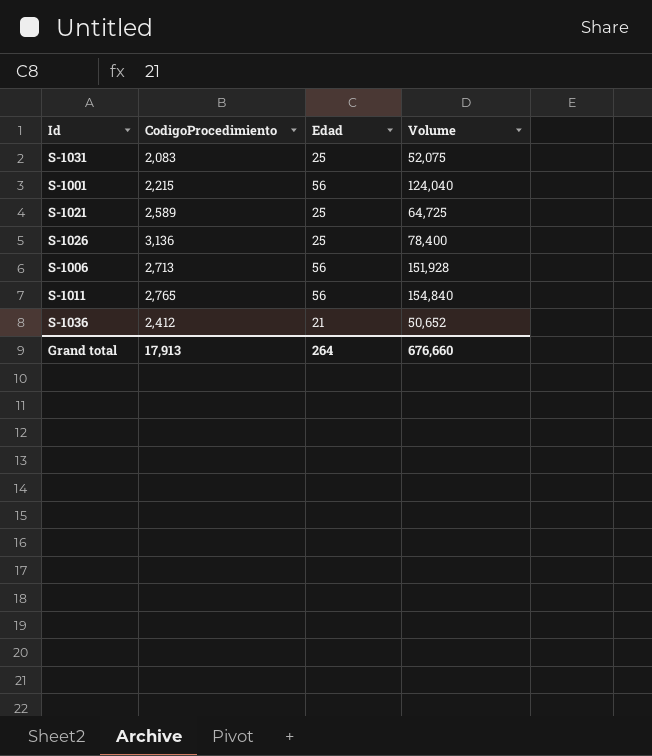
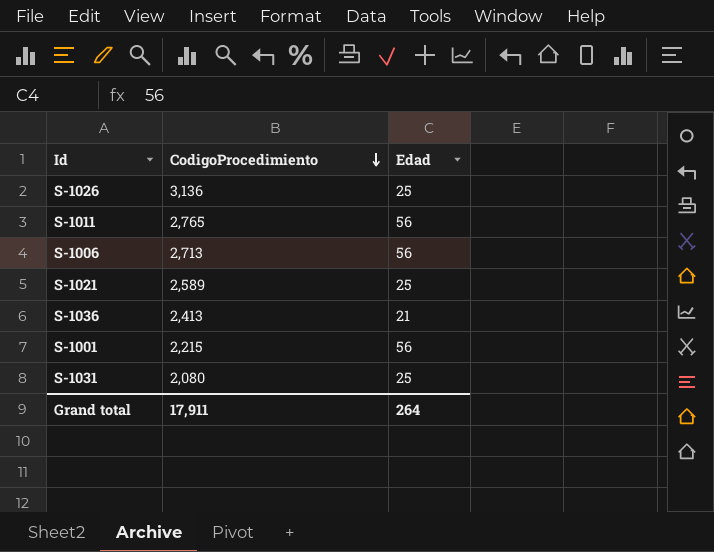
row order: none -> CodigoProcedimiento descending
column Volume | formula: [CodigoProcedimiento] * [Edad] -> none
S-1036 | CodigoProcedimiento: 2,412 -> 2,413
S-1031 | CodigoProcedimiento: 2,083 -> 2,080
Grand total | CodigoProcedimiento: 17,913 -> 17,911

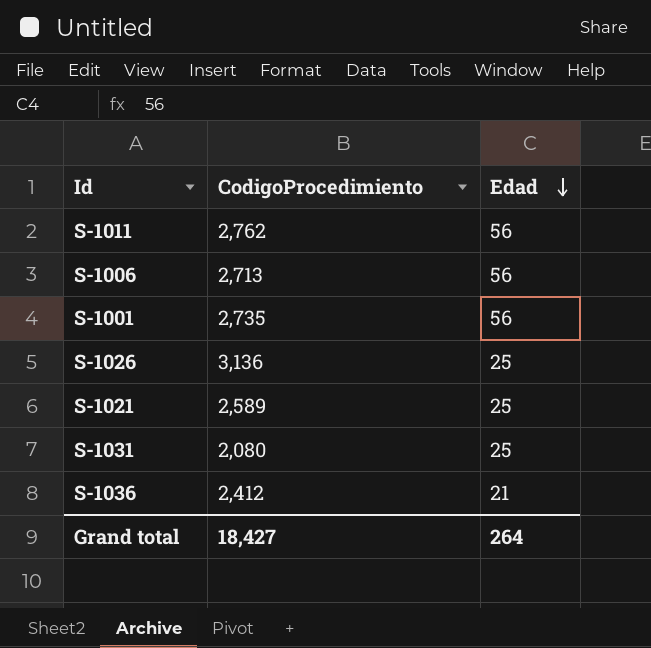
row order: CodigoProcedimiento descending -> Edad descending
S-1011 | CodigoProcedimiento: 2,765 -> 2,762
S-1001 | CodigoProcedimiento: 2,215 -> 2,735
S-1036 | CodigoProcedimiento: 2,413 -> 2,412
Grand total | CodigoProcedimiento: 17,911 -> 18,427

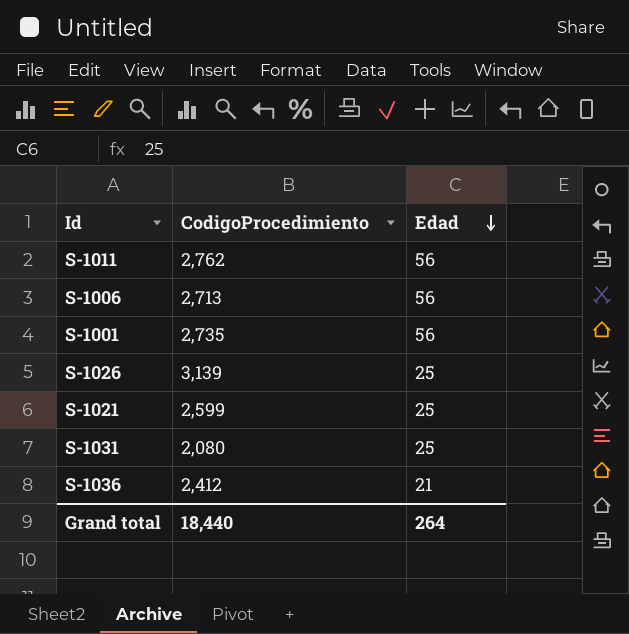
S-1026 | CodigoProcedimiento: 3,136 -> 3,139
S-1021 | CodigoProcedimiento: 2,589 -> 2,599
Grand total | CodigoProcedimiento: 18,427 -> 18,440

